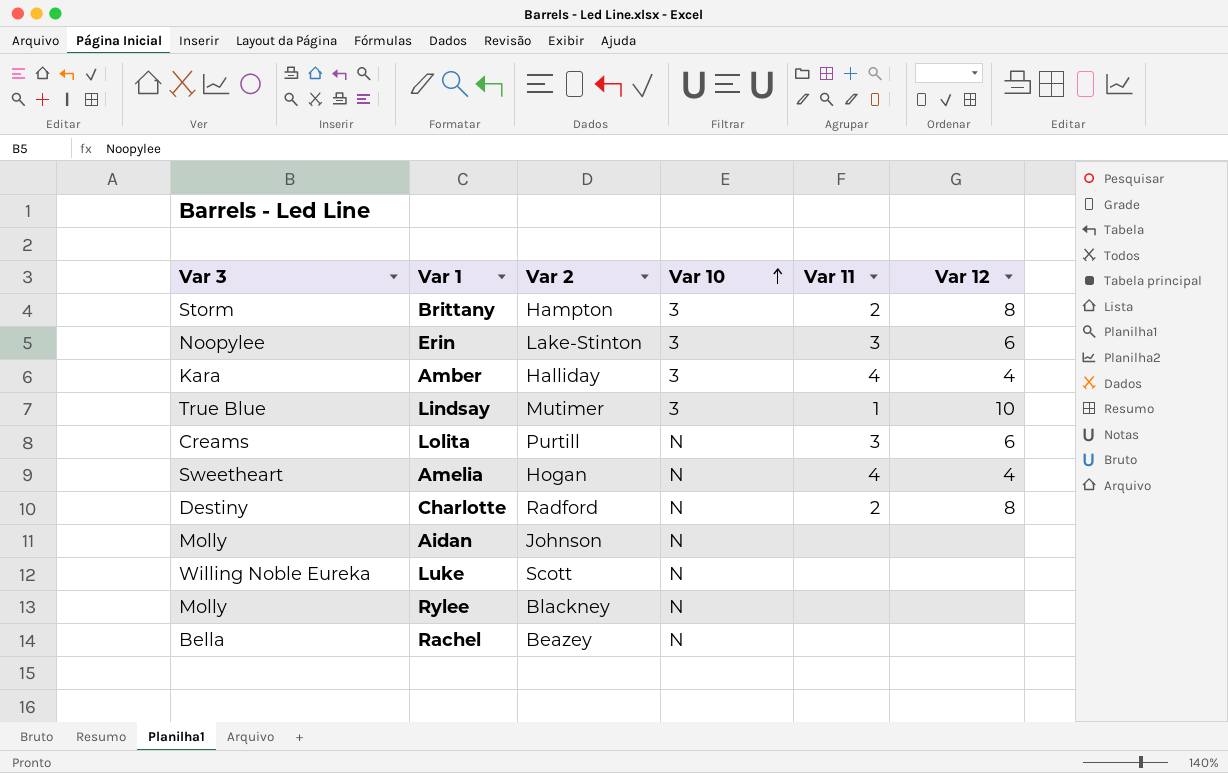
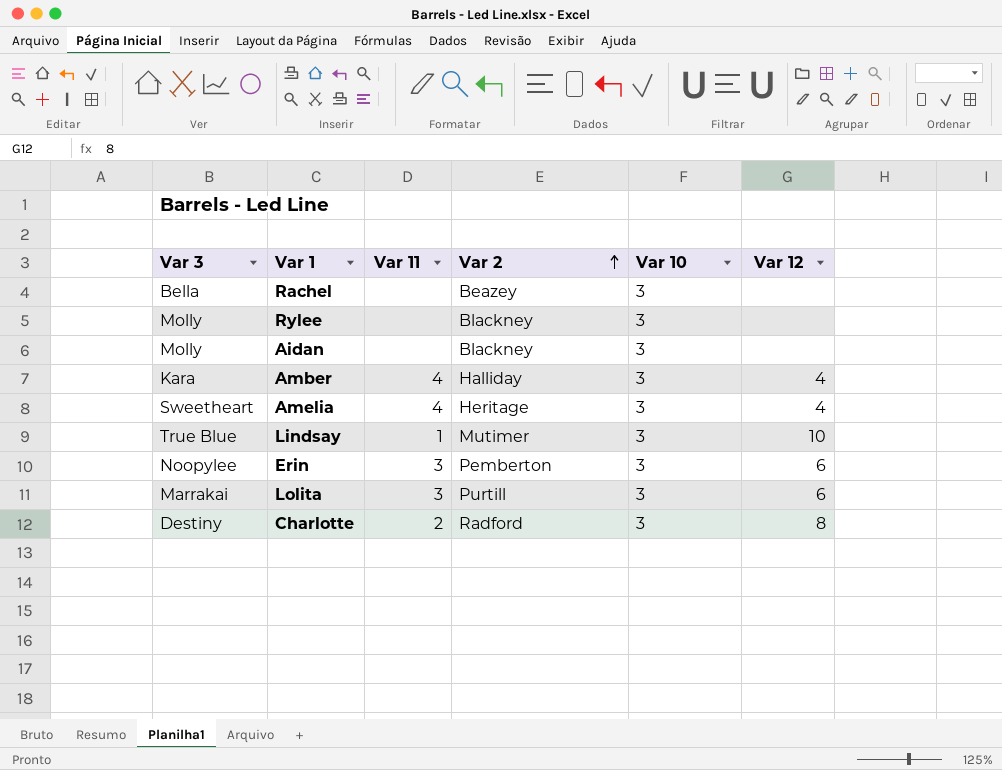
row order: Var 10 ascending -> Var 2 ascending
column Var 11 | position: 5 -> 3
row Brittany: Storm | Hampton | 3 | 2 | 8 -> none
row Luke: Willing Noble Eureka | Scott | N | none | none -> none
Rachel | Var 10: N -> 3
Rylee | Var 10: N -> 3
Aidan | Var 2: Johnson -> Blackney
Aidan | Var 10: N -> 3
Amelia | Var 2: Hogan -> Heritage
Amelia | Var 10: N -> 3
Erin | Var 2: Lake-Stinton -> Pemberton
Lolita | Var 3: Creams -> Marrakai
Lolita | Var 10: N -> 3
Charlotte | Var 10: N -> 3

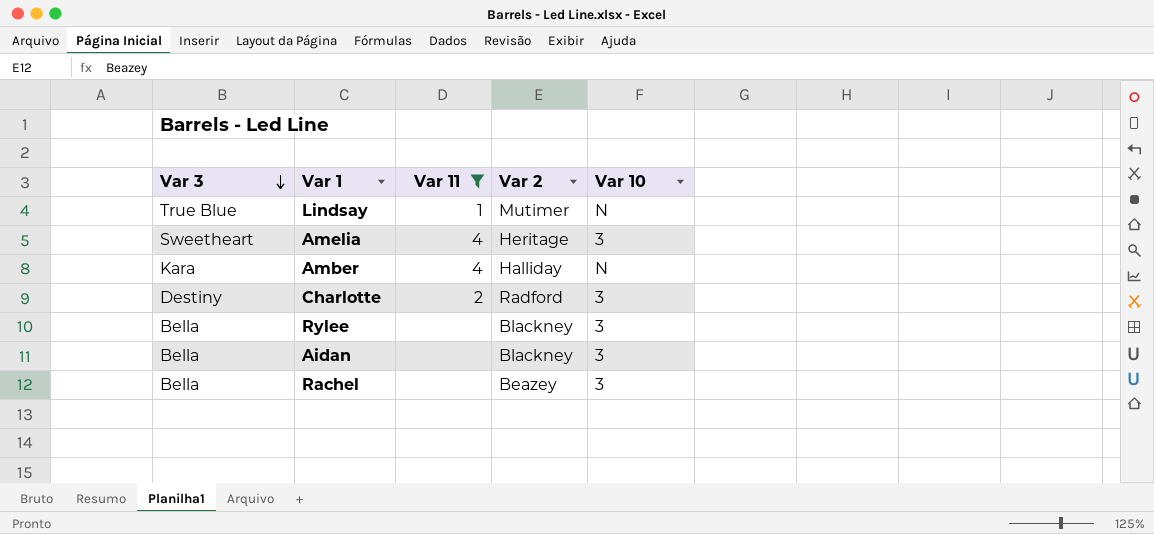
filter: none -> Var 11 != 3
row order: Var 2 ascending -> Var 3 descending
column Var 12 | position: 6 -> none
Lindsay | Var 10: 3 -> N
Amber | Var 10: 3 -> N
Rylee | Var 3: Molly -> Bella
Aidan | Var 3: Molly -> Bella

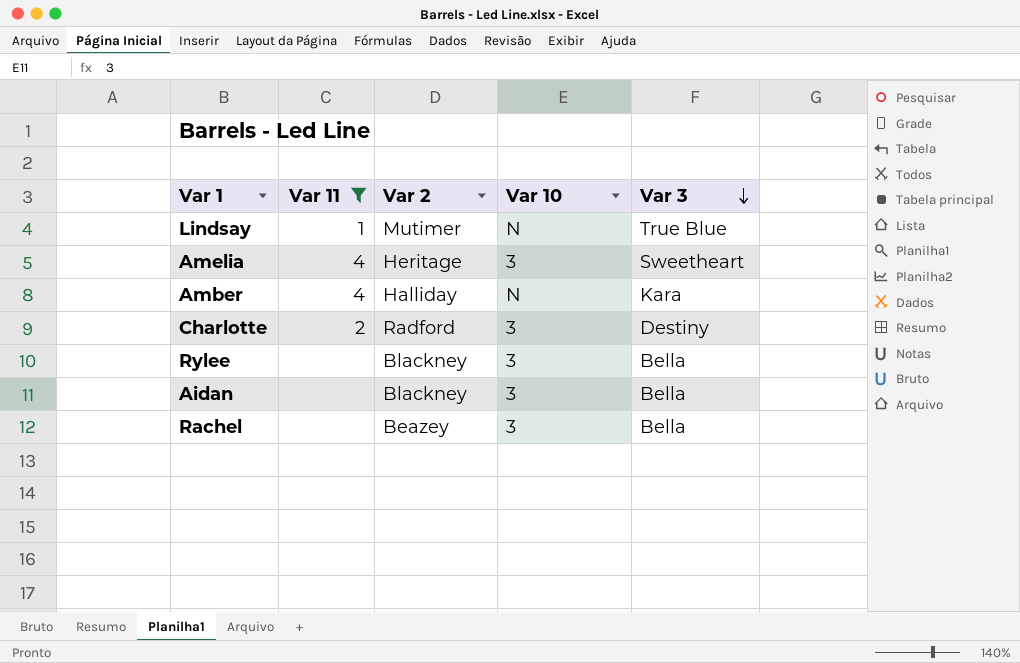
column Var 3 | position: 1 -> 5

